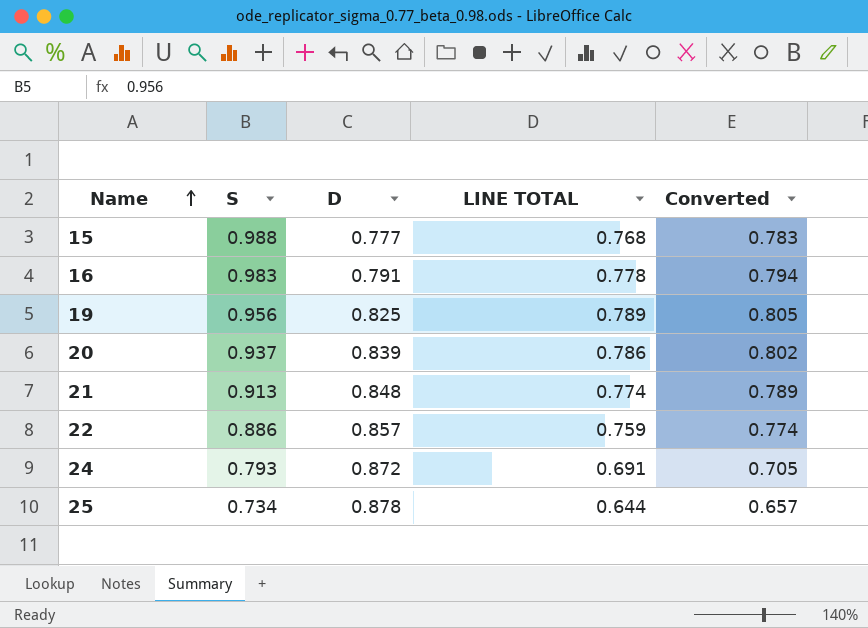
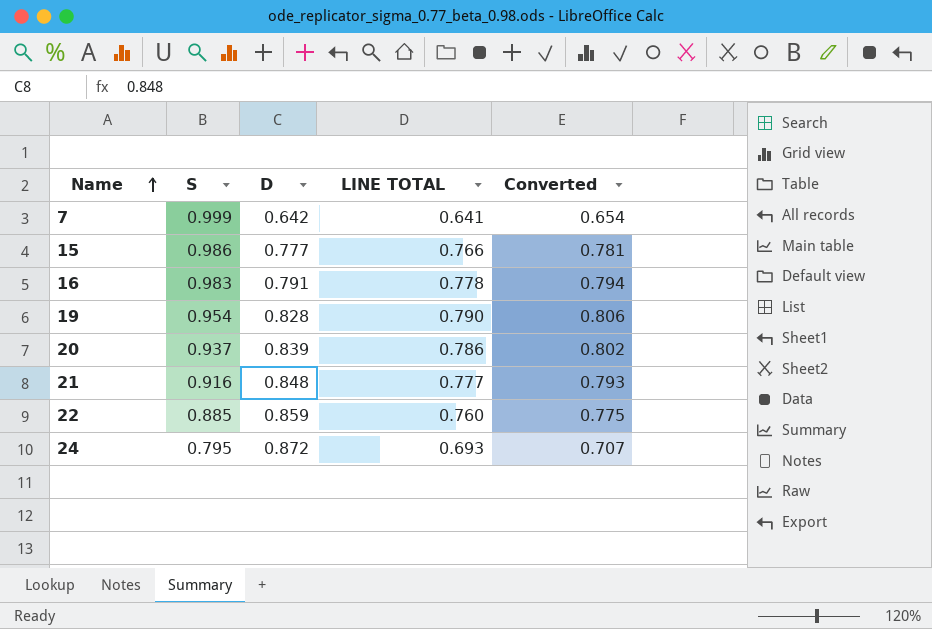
row 25: 0.734 | 0.878 | 0.644 | 0.657 -> none
row 7: none -> 0.999 | 0.642 | 0.641 | 0.654
15 | S: 0.988 -> 0.986
15 | LINE TOTAL: 0.768 -> 0.766
15 | Converted: 0.783 -> 0.781
19 | S: 0.956 -> 0.954
19 | D: 0.825 -> 0.828
19 | LINE TOTAL: 0.789 -> 0.790
19 | Converted: 0.805 -> 0.806
21 | S: 0.913 -> 0.916
21 | LINE TOTAL: 0.774 -> 0.777
21 | Converted: 0.789 -> 0.793
22 | S: 0.886 -> 0.885
22 | D: 0.857 -> 0.859
22 | LINE TOTAL: 0.759 -> 0.760
22 | Converted: 0.774 -> 0.775
24 | S: 0.793 -> 0.795
24 | LINE TOTAL: 0.691 -> 0.693
24 | Converted: 0.705 -> 0.707

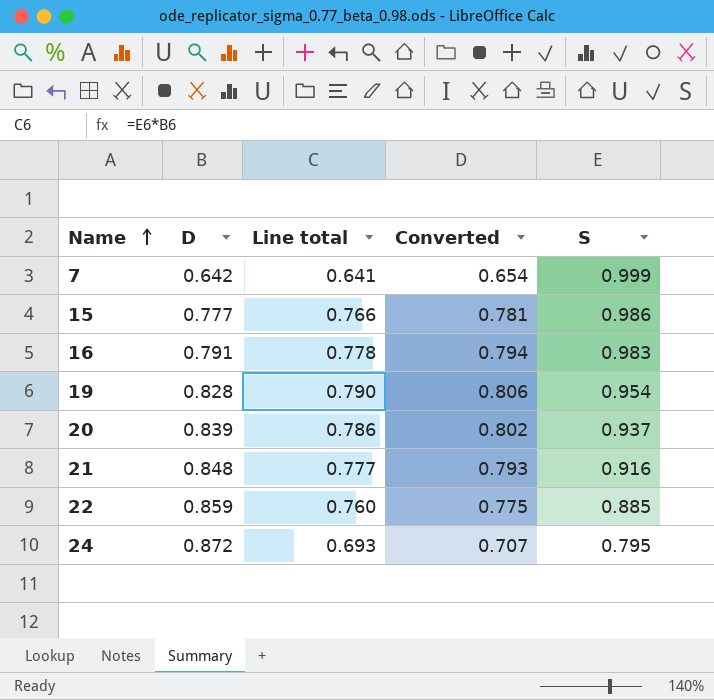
column name: LINE TOTAL -> Line total
column S | position: 2 -> 5

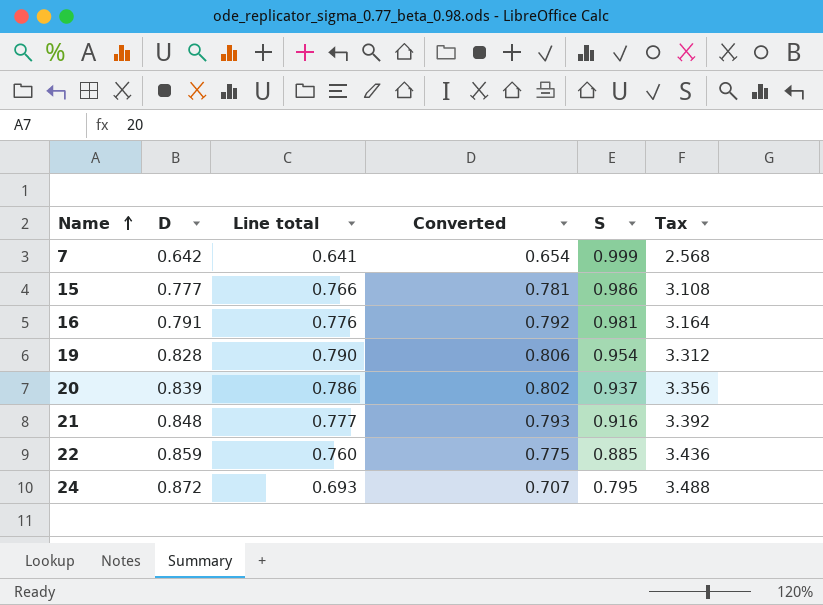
column Tax | formula: none -> [D] * 4
16 | Line total: 0.778 -> 0.776
16 | Converted: 0.794 -> 0.792
16 | S: 0.983 -> 0.981

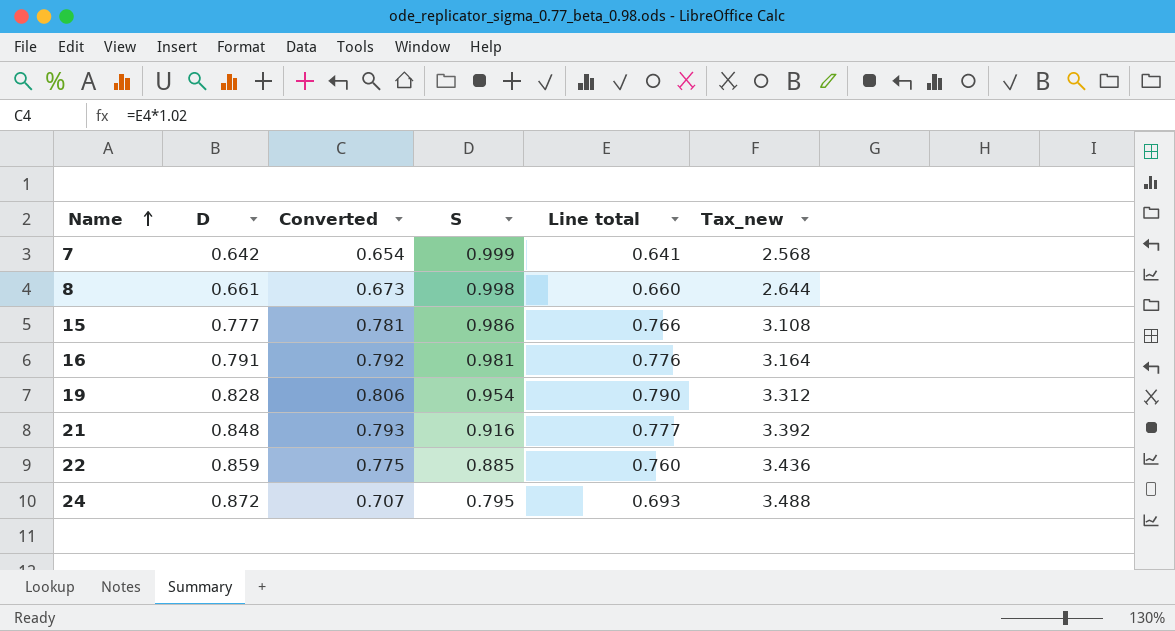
column Line total | position: 3 -> 5
column name: Tax -> Tax_new
row 20: 0.839 | 0.786 | 0.802 | 0.937 | 3.356 -> none
row 8: none -> 0.661 | 0.673 | 0.998 | 0.660 | 2.644

